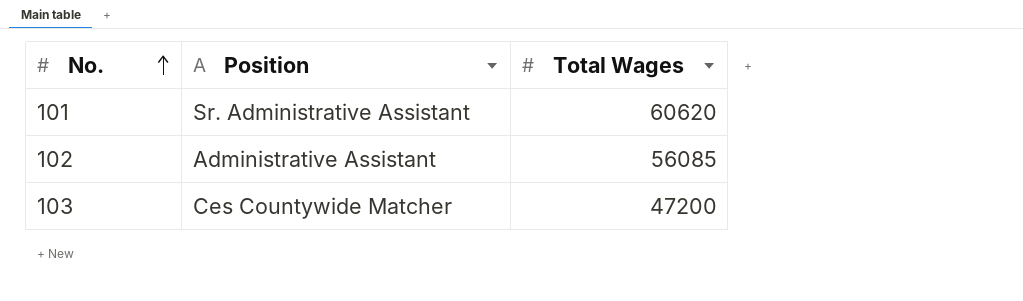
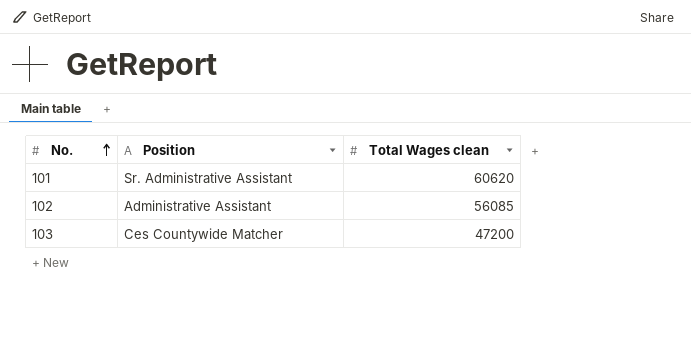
column name: Total Wages -> Total Wages clean

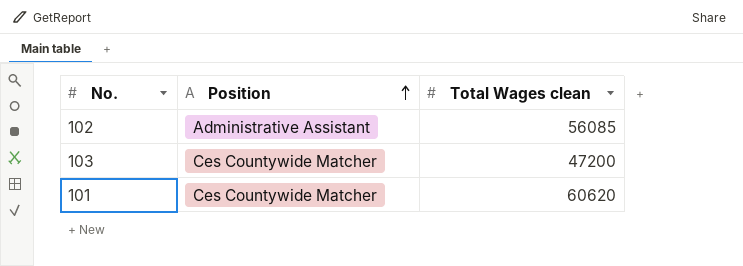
row order: No. ascending -> Position ascending
101 | Position: Sr. Administrative Assistant -> Ces Countywide Matcher

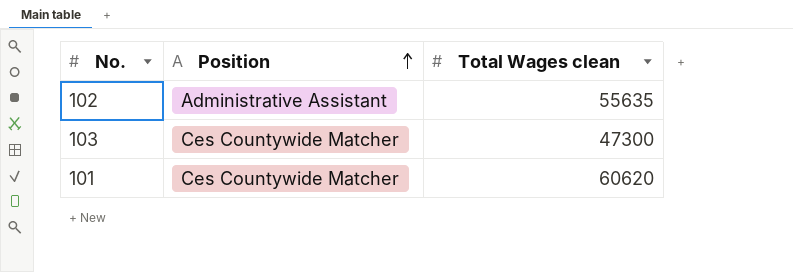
102 | Total Wages clean: 56085 -> 55635
103 | Total Wages clean: 47200 -> 47300

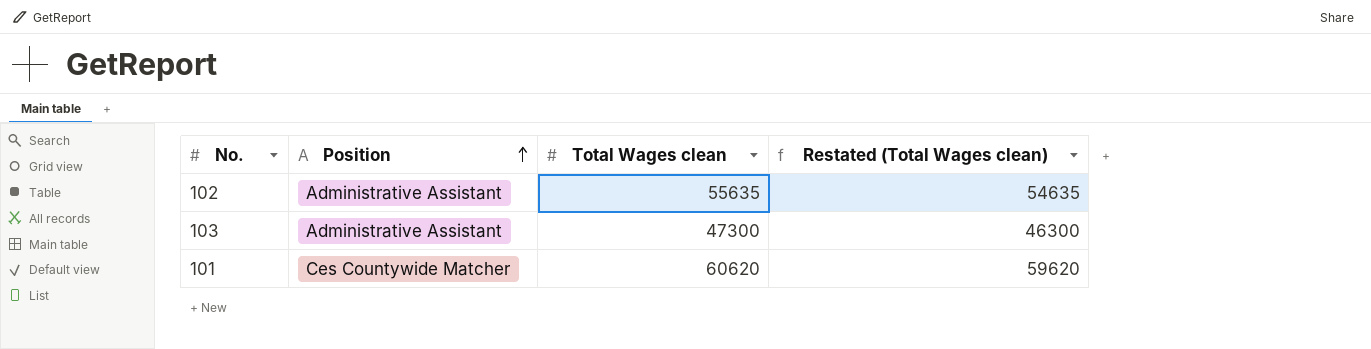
column Restated (Total Wages clean) | formula: none -> [Total Wages clean] - 1000
103 | Position: Ces Countywide Matcher -> Administrative Assistant

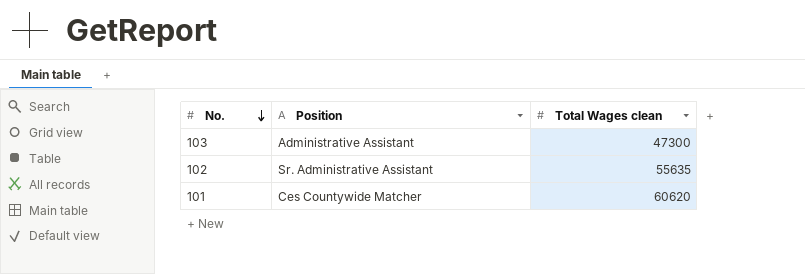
row order: Position ascending -> No. descending
column Restated (Total Wages clean) | formula: [Total Wages clean] - 1000 -> none
102 | Position: Administrative Assistant -> Sr. Administrative Assistant

